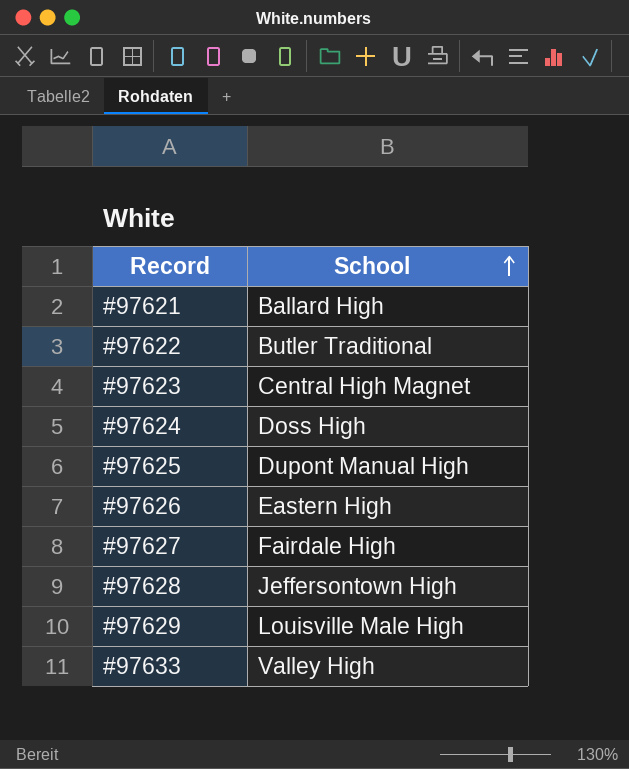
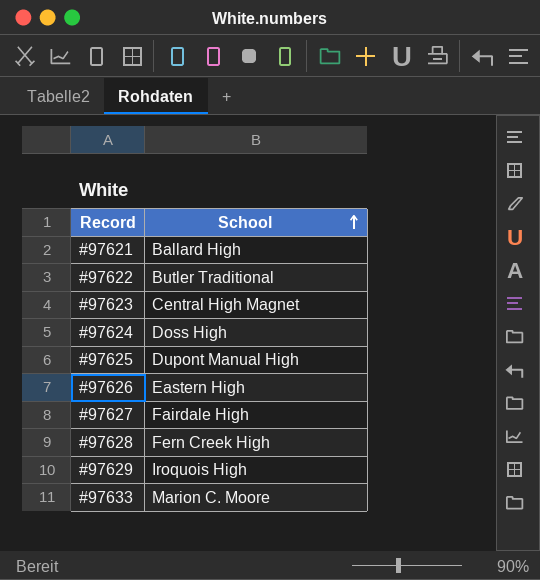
#97628 | School: Jeffersontown High -> Fern Creek High
#97629 | School: Louisville Male High -> Iroquois High
#97633 | School: Valley High -> Marion C. Moore

